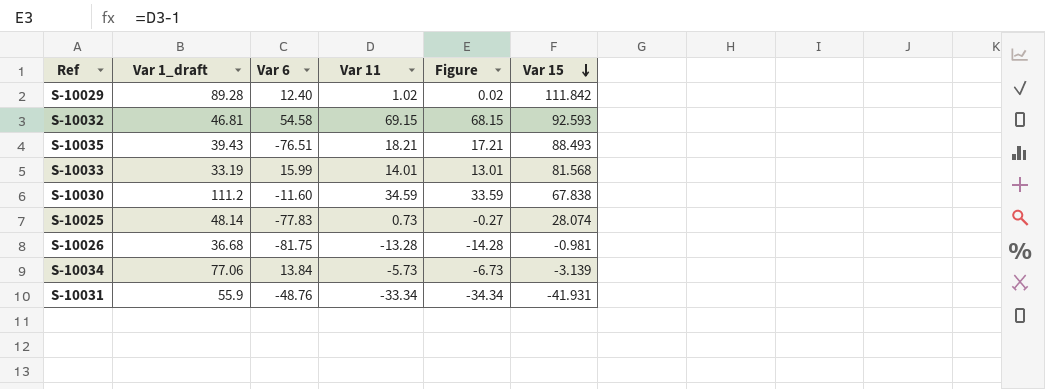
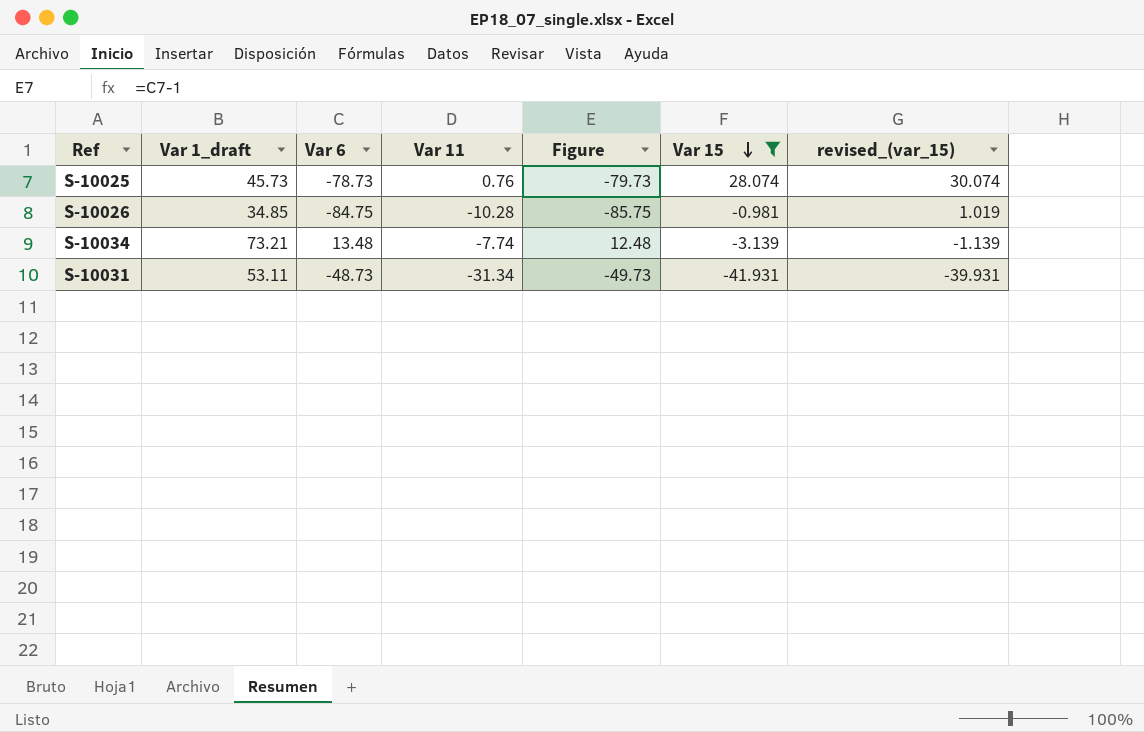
filter: none -> Var 15 <= 28.074
column Figure | formula: [Var 11] - 1 -> [Var 6] - 1
column revised_(var_15) | formula: none -> [Var 15] + 2
S-10025 | Var 1_draft: 48.14 -> 45.73
S-10025 | Var 6: -77.83 -> -78.73
S-10025 | Var 11: 0.73 -> 0.76
S-10026 | Var 1_draft: 36.68 -> 34.85
S-10026 | Var 6: -81.75 -> -84.75
S-10026 | Var 11: -13.28 -> -10.28
S-10034 | Var 1_draft: 77.06 -> 73.21
S-10034 | Var 6: 13.84 -> 13.48
S-10034 | Var 11: -5.73 -> -7.74
S-10031 | Var 1_draft: 55.9 -> 53.11
S-10031 | Var 6: -48.76 -> -48.73
S-10031 | Var 11: -33.34 -> -31.34

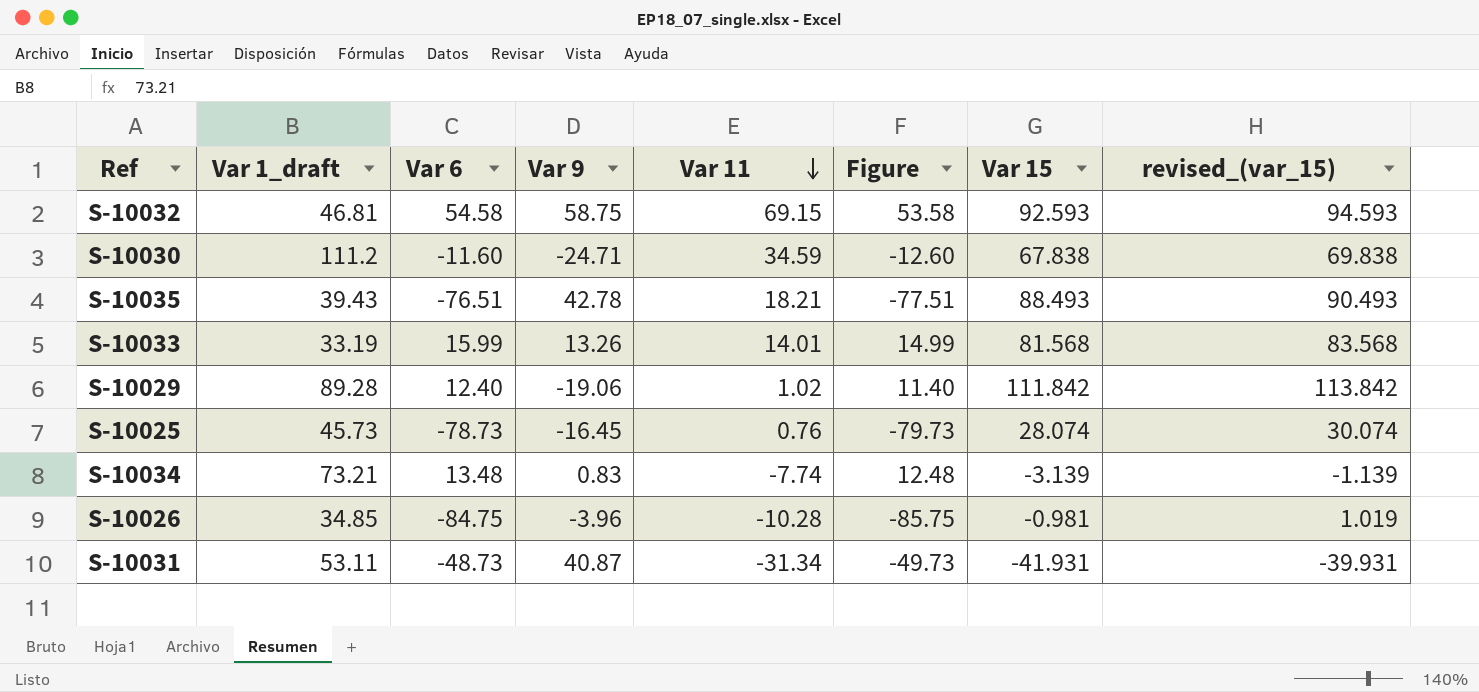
filter: Var 15 <= 28.074 -> none
row order: Var 15 descending -> Var 11 descending
column Var 9 | position: none -> 4

